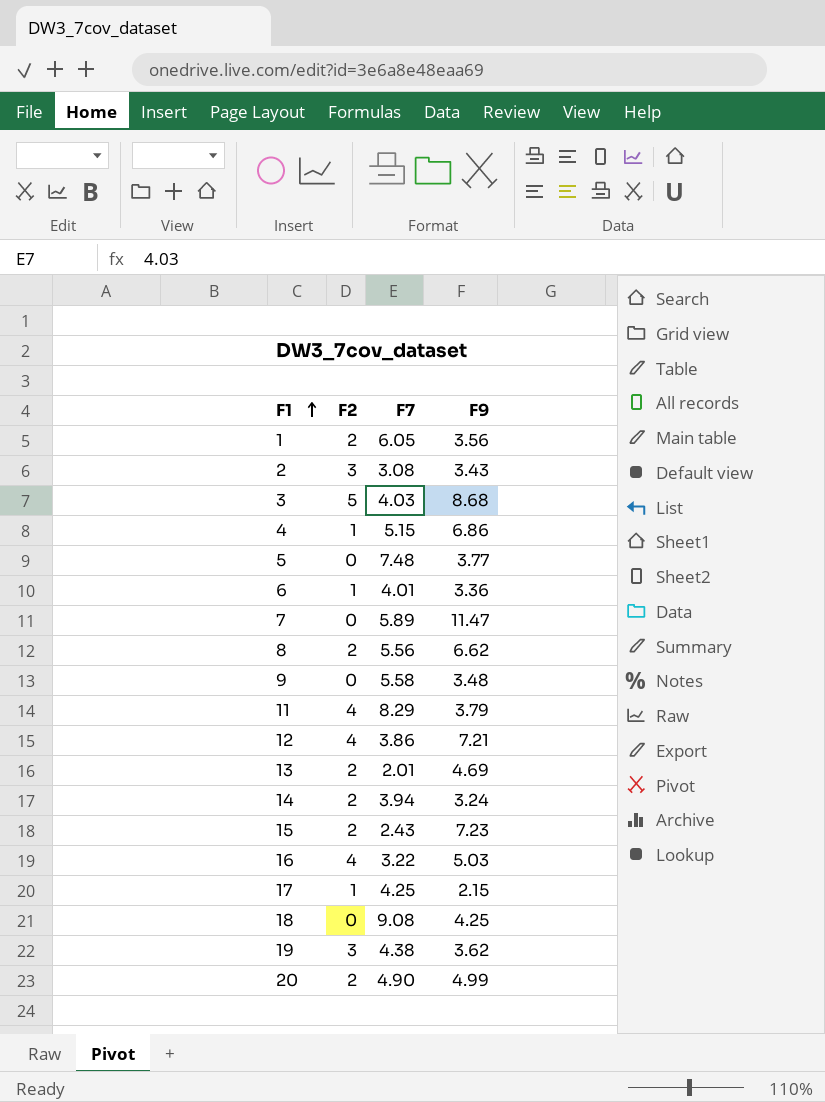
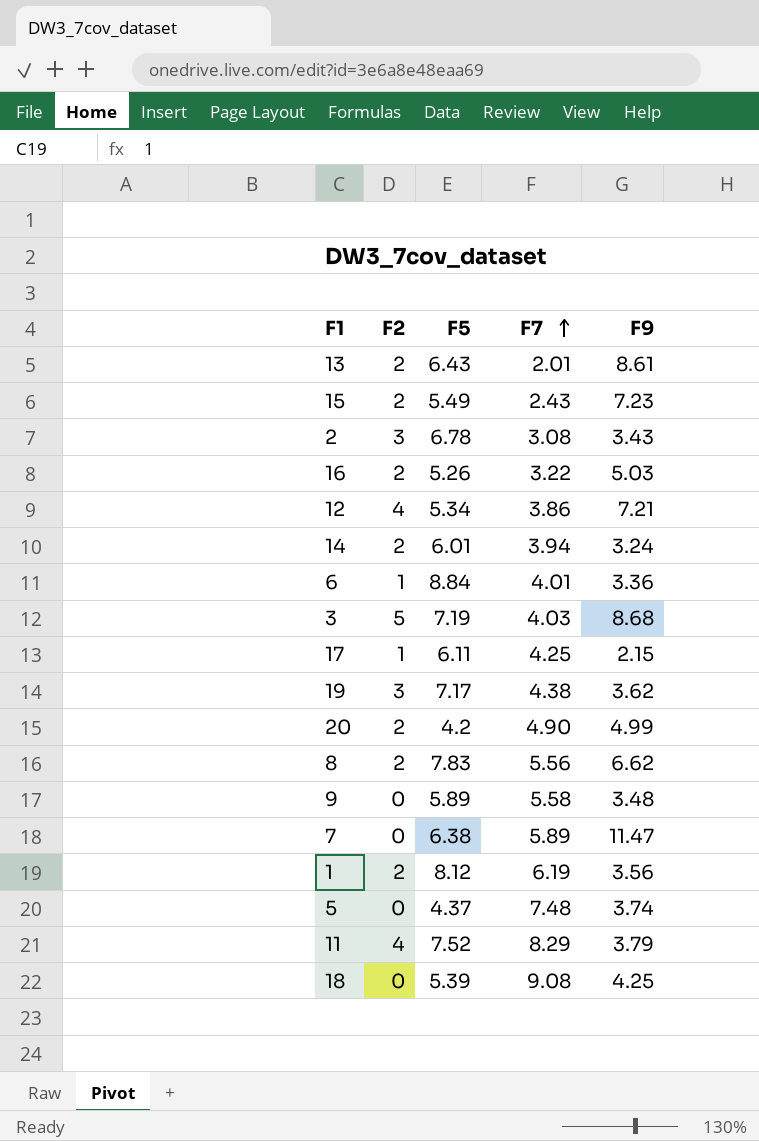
row order: F1 ascending -> F7 ascending
column F5 | position: none -> 3
row 4: 1 | 5.15 | 6.86 -> none
13 | F9: 4.69 -> 8.61
16 | F2: 4 -> 2
1 | F7: 6.05 -> 6.19
5 | F9: 3.77 -> 3.74

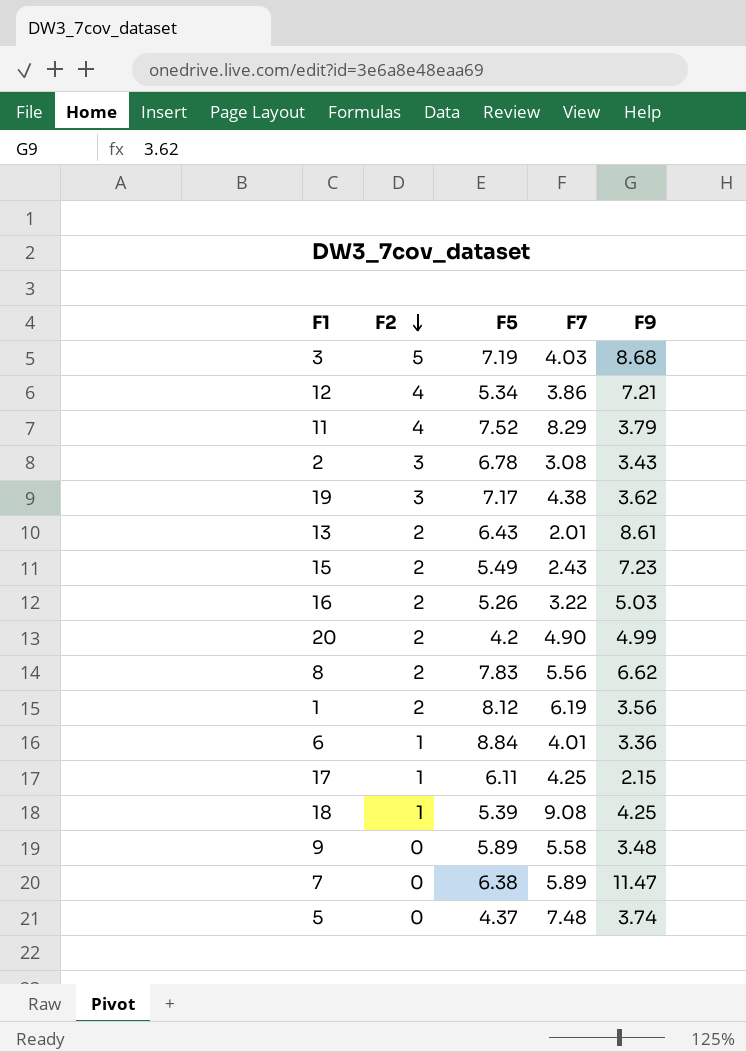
row order: F7 ascending -> F2 descending
row 14: 2 | 6.01 | 3.94 | 3.24 -> none
18 | F2: 0 -> 1

